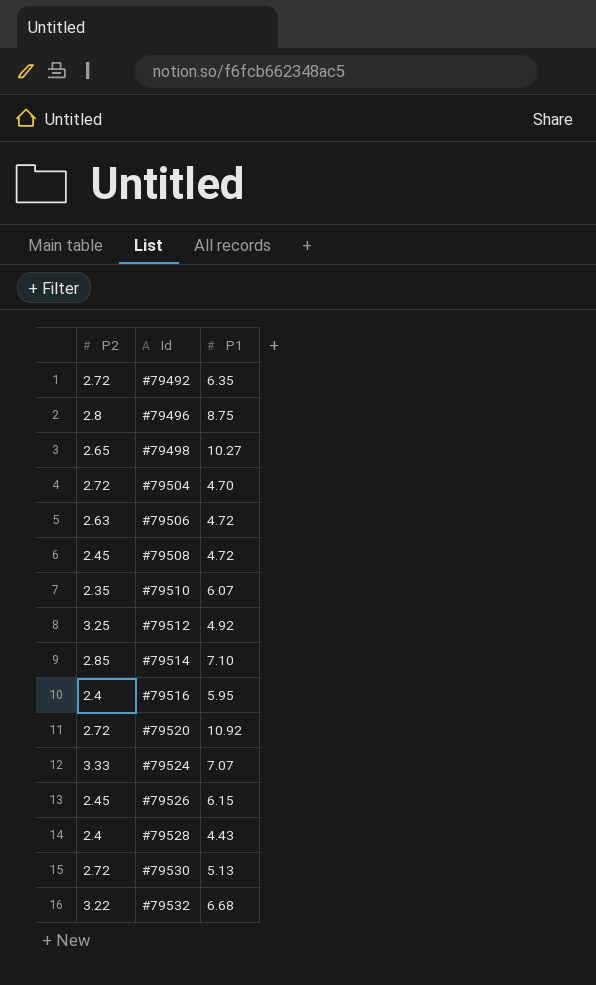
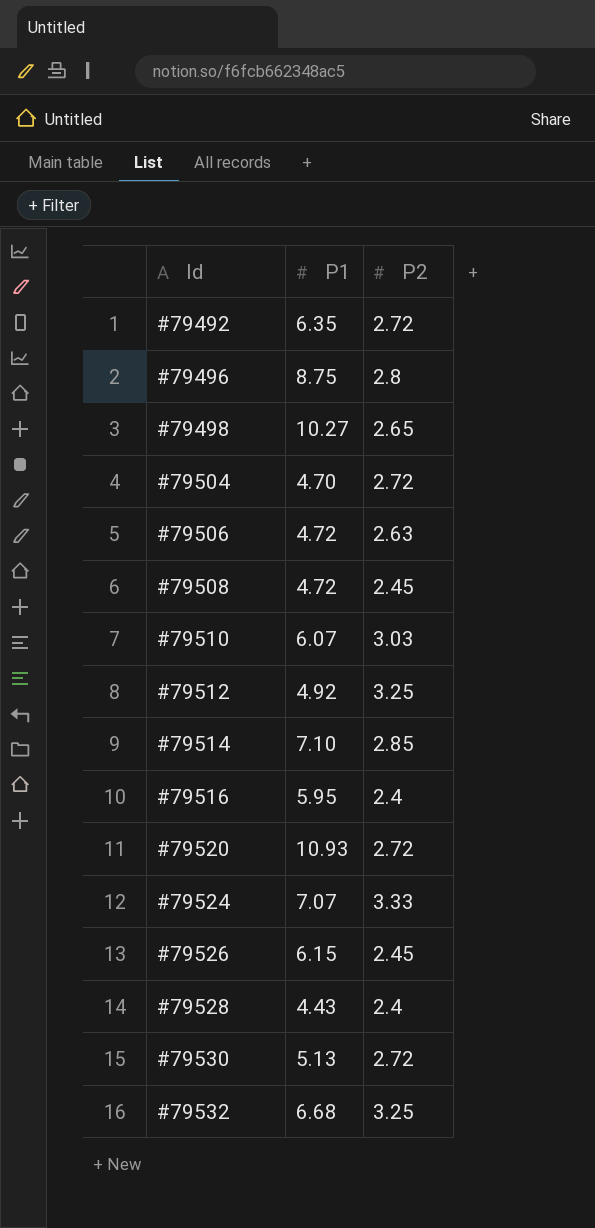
column P2 | position: 1 -> 3
#79510 | P2: 2.35 -> 3.03
#79520 | P1: 10.92 -> 10.93
#79532 | P2: 3.22 -> 3.25

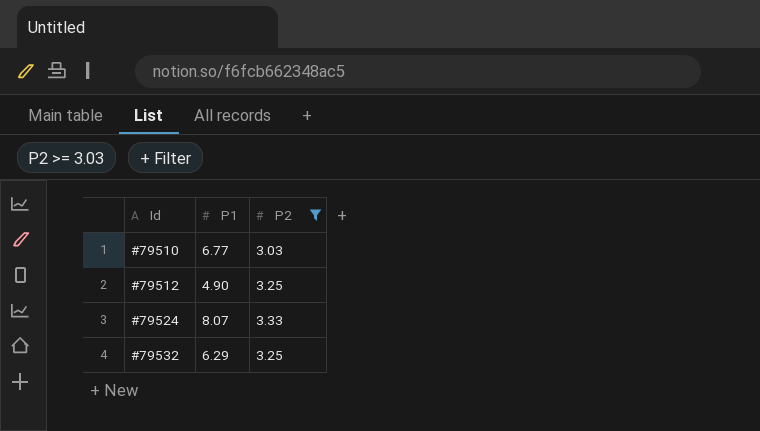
filter: none -> P2 >= 3.03
#79510 | P1: 6.07 -> 6.77
#79512 | P1: 4.92 -> 4.90
#79524 | P1: 7.07 -> 8.07
#79532 | P1: 6.68 -> 6.29

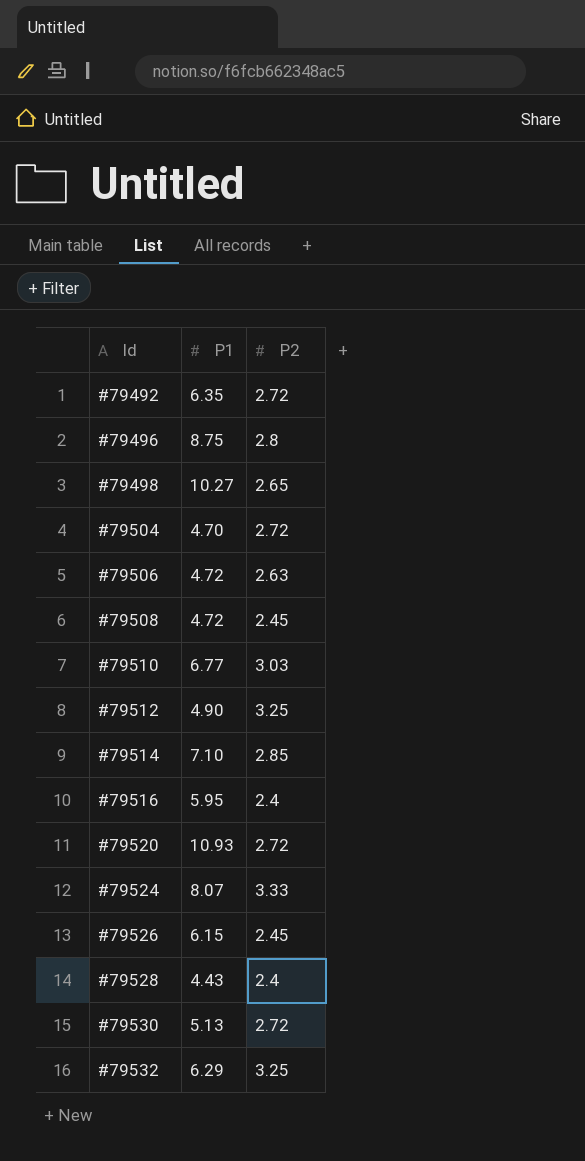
filter: P2 >= 3.03 -> none

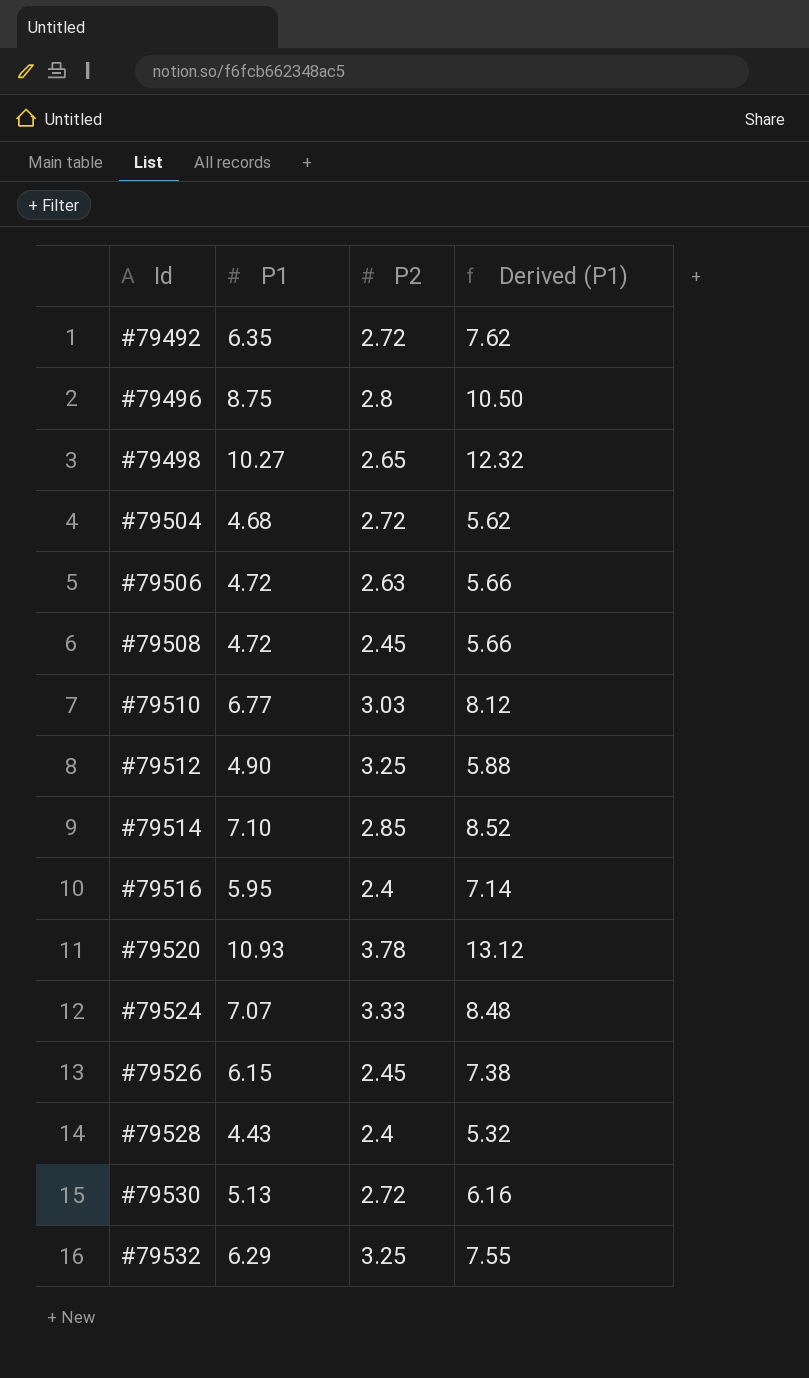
column Derived (P1) | formula: none -> [P1] * 1.2
#79504 | P1: 4.70 -> 4.68
#79520 | P2: 2.72 -> 3.78
#79524 | P1: 8.07 -> 7.07

